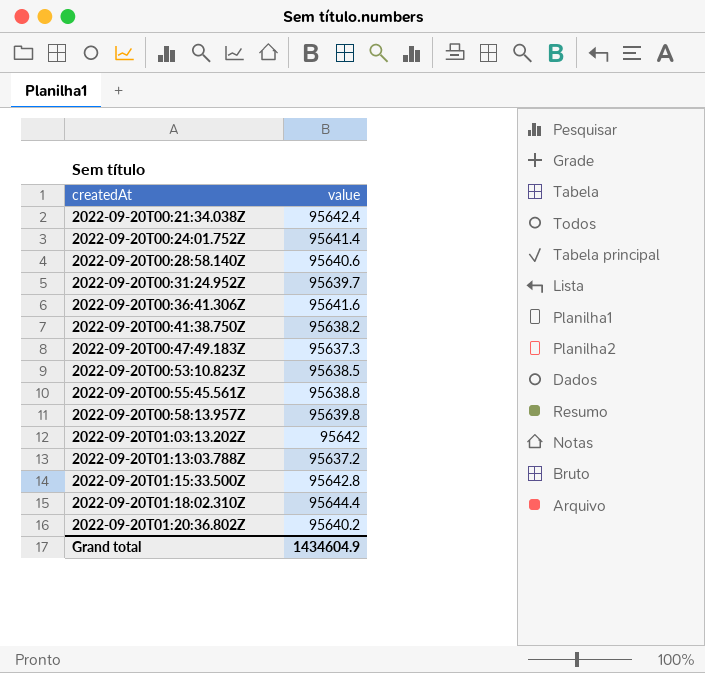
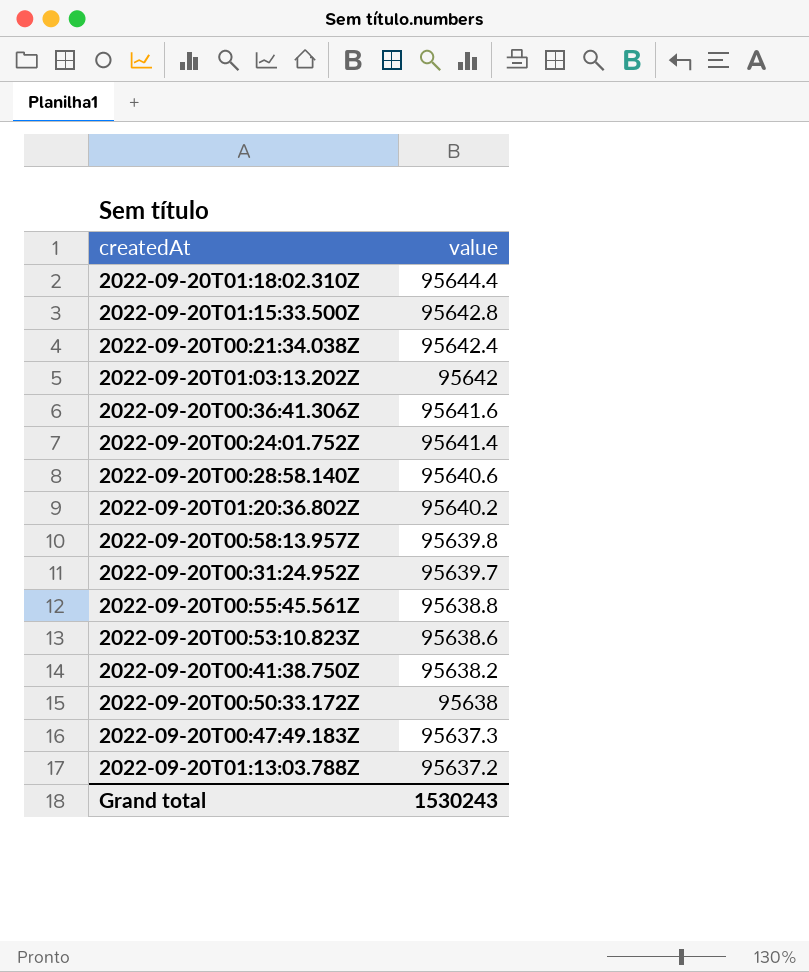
row order: createdAt ascending -> value descending
2022-09-20T00:53:10.823Z | value: 95638.5 -> 95638.6
row 2022-09-20T00:50:33.172Z: none -> 95638
Grand total | value: 1434604.9 -> 1530243

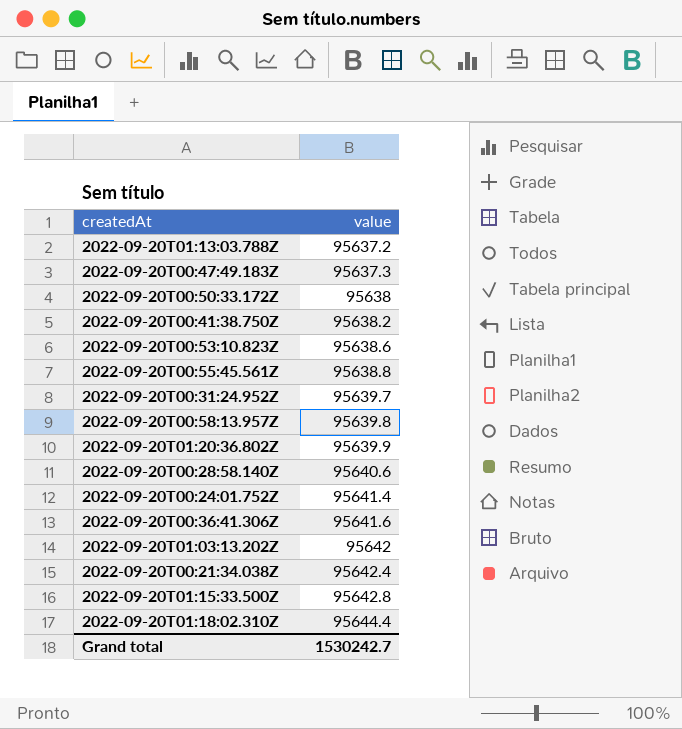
row order: value descending -> value ascending
2022-09-20T01:20:36.802Z | value: 95640.2 -> 95639.9
Grand total | value: 1530243 -> 1530242.7

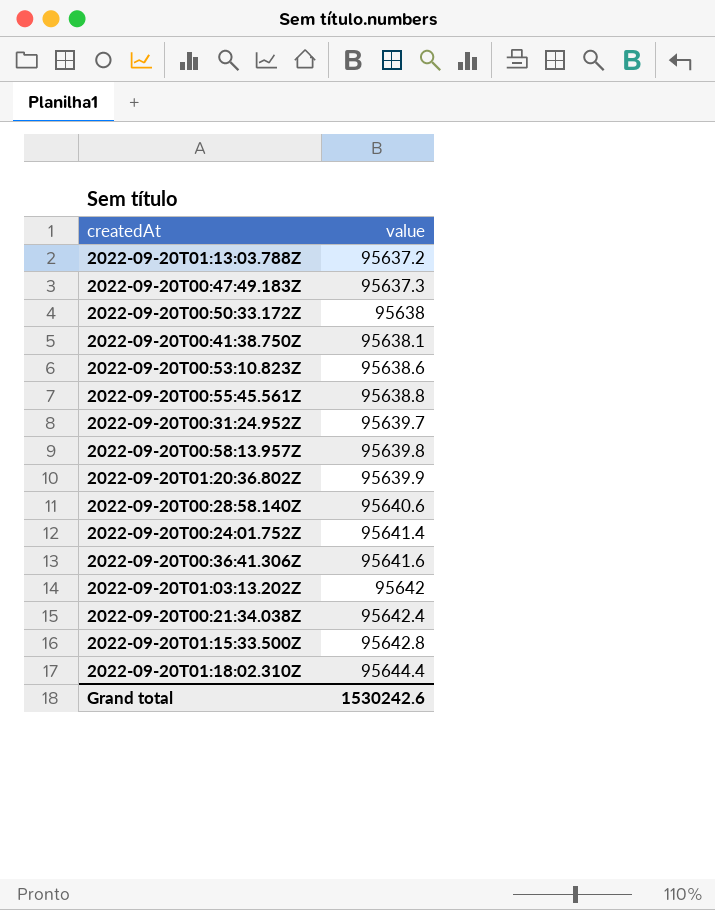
2022-09-20T00:41:38.750Z | value: 95638.2 -> 95638.1
Grand total | value: 1530242.7 -> 1530242.6

